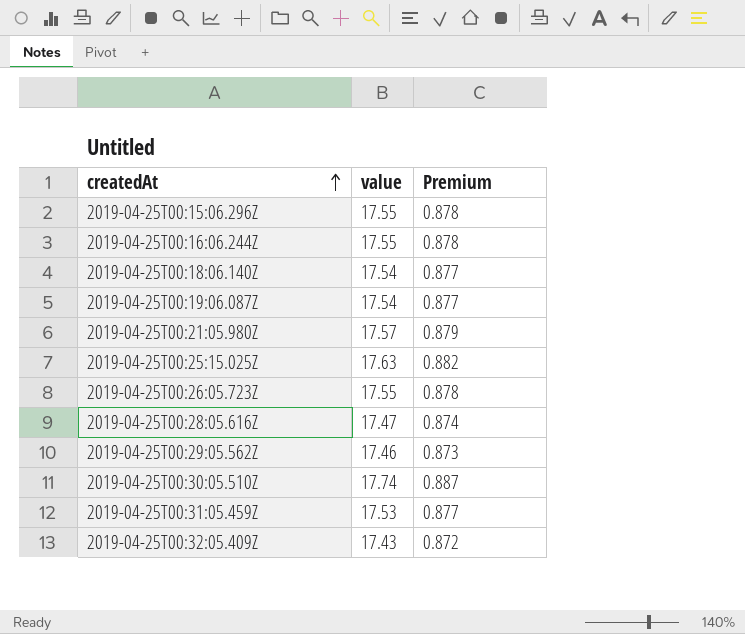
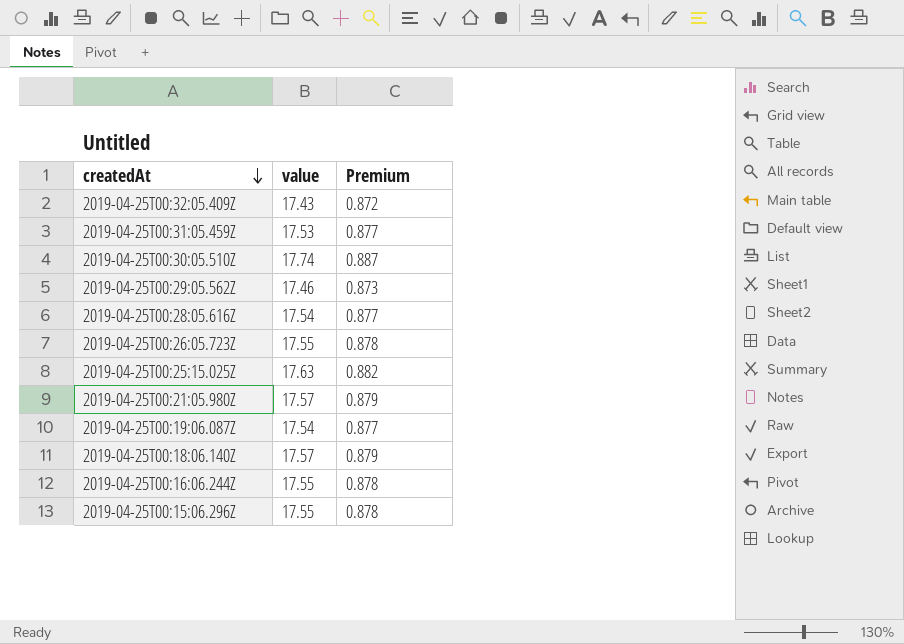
row order: createdAt ascending -> createdAt descending
2019-04-25T00:28:05.616Z | value: 17.47 -> 17.54
2019-04-25T00:28:05.616Z | Premium: 0.874 -> 0.877
2019-04-25T00:18:06.140Z | value: 17.54 -> 17.57
2019-04-25T00:18:06.140Z | Premium: 0.877 -> 0.879

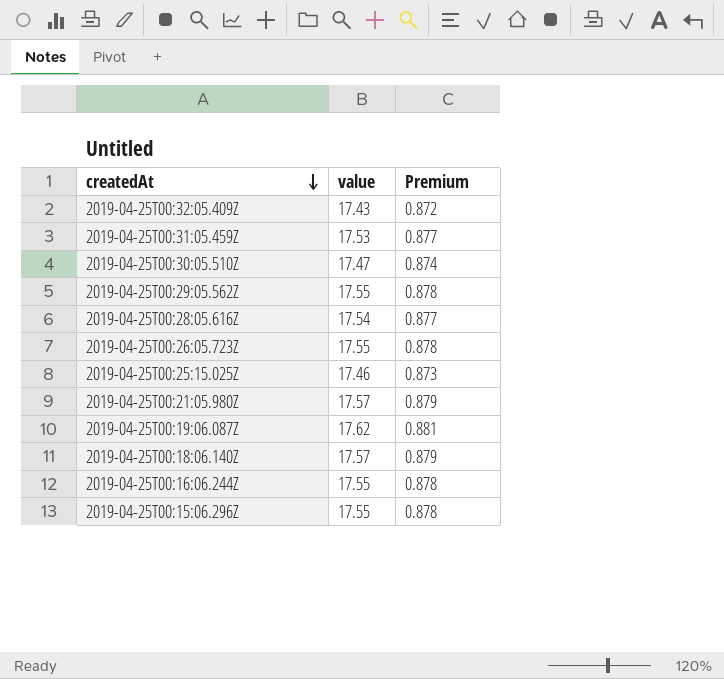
2019-04-25T00:30:05.510Z | value: 17.74 -> 17.47
2019-04-25T00:30:05.510Z | Premium: 0.887 -> 0.874
2019-04-25T00:29:05.562Z | value: 17.46 -> 17.55
2019-04-25T00:29:05.562Z | Premium: 0.873 -> 0.878
2019-04-25T00:25:15.025Z | value: 17.63 -> 17.46
2019-04-25T00:25:15.025Z | Premium: 0.882 -> 0.873
2019-04-25T00:19:06.087Z | value: 17.54 -> 17.62
2019-04-25T00:19:06.087Z | Premium: 0.877 -> 0.881

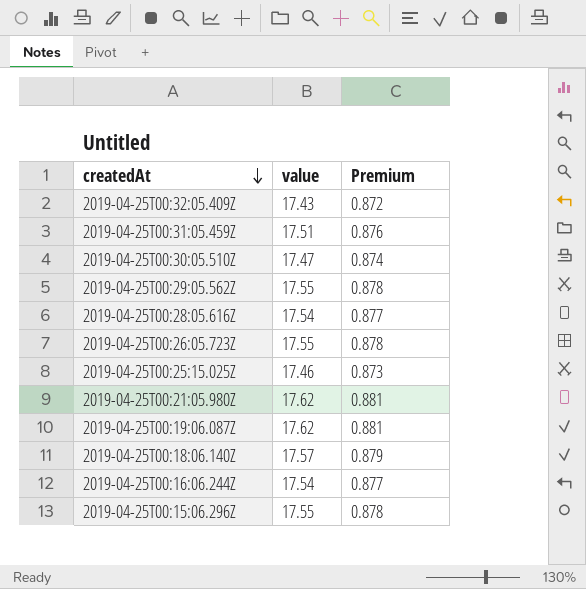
2019-04-25T00:31:05.459Z | value: 17.53 -> 17.51
2019-04-25T00:31:05.459Z | Premium: 0.877 -> 0.876
2019-04-25T00:21:05.980Z | value: 17.57 -> 17.62
2019-04-25T00:21:05.980Z | Premium: 0.879 -> 0.881
2019-04-25T00:16:06.244Z | value: 17.55 -> 17.54
2019-04-25T00:16:06.244Z | Premium: 0.878 -> 0.877

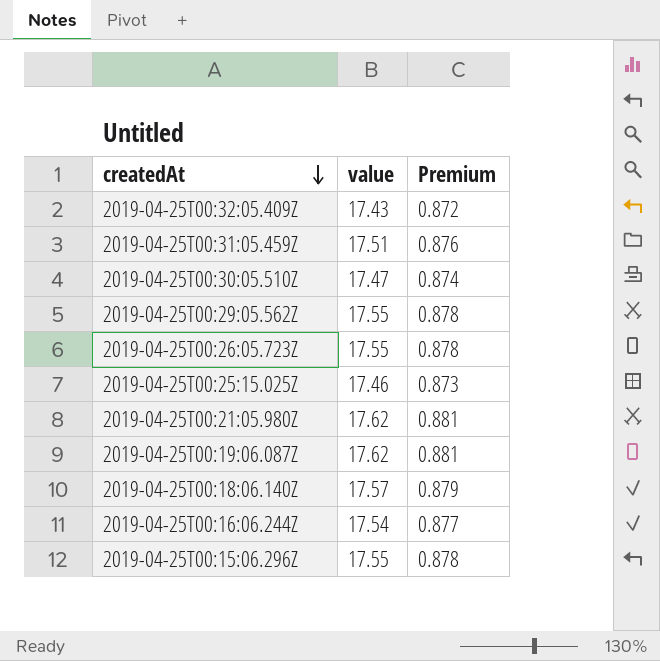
row 2019-04-25T00:28:05.616Z: 17.54 | 0.877 -> none

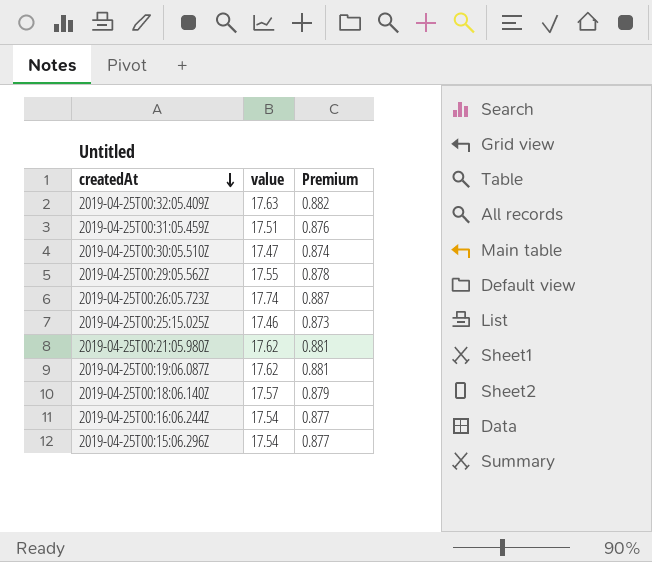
2019-04-25T00:32:05.409Z | value: 17.43 -> 17.63
2019-04-25T00:32:05.409Z | Premium: 0.872 -> 0.882
2019-04-25T00:26:05.723Z | value: 17.55 -> 17.74
2019-04-25T00:26:05.723Z | Premium: 0.878 -> 0.887
2019-04-25T00:15:06.296Z | value: 17.55 -> 17.54
2019-04-25T00:15:06.296Z | Premium: 0.878 -> 0.877

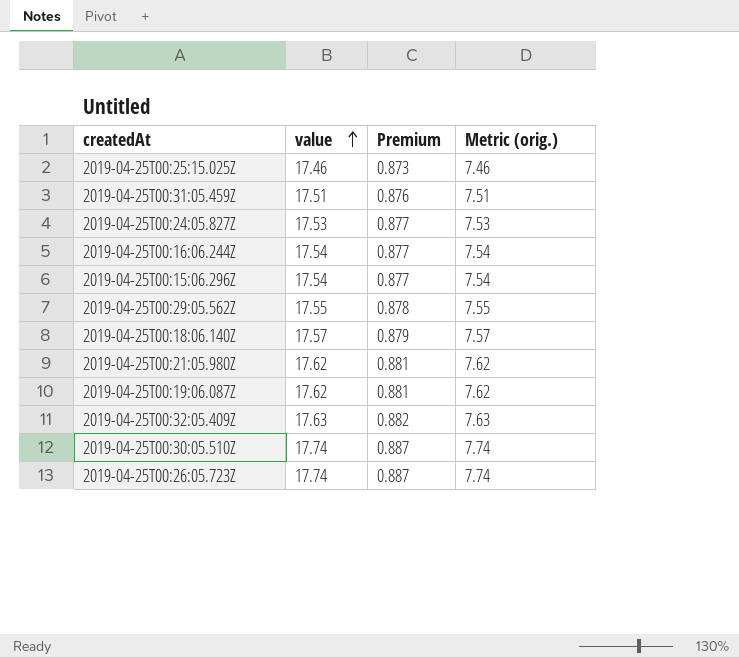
row order: createdAt descending -> value ascending
column Metric (orig.) | formula: none -> [value] - 10
row 2019-04-25T00:24:05.827Z: none -> 17.53 | 0.877 | 7.53
2019-04-25T00:30:05.510Z | value: 17.47 -> 17.74
2019-04-25T00:30:05.510Z | Premium: 0.874 -> 0.887

